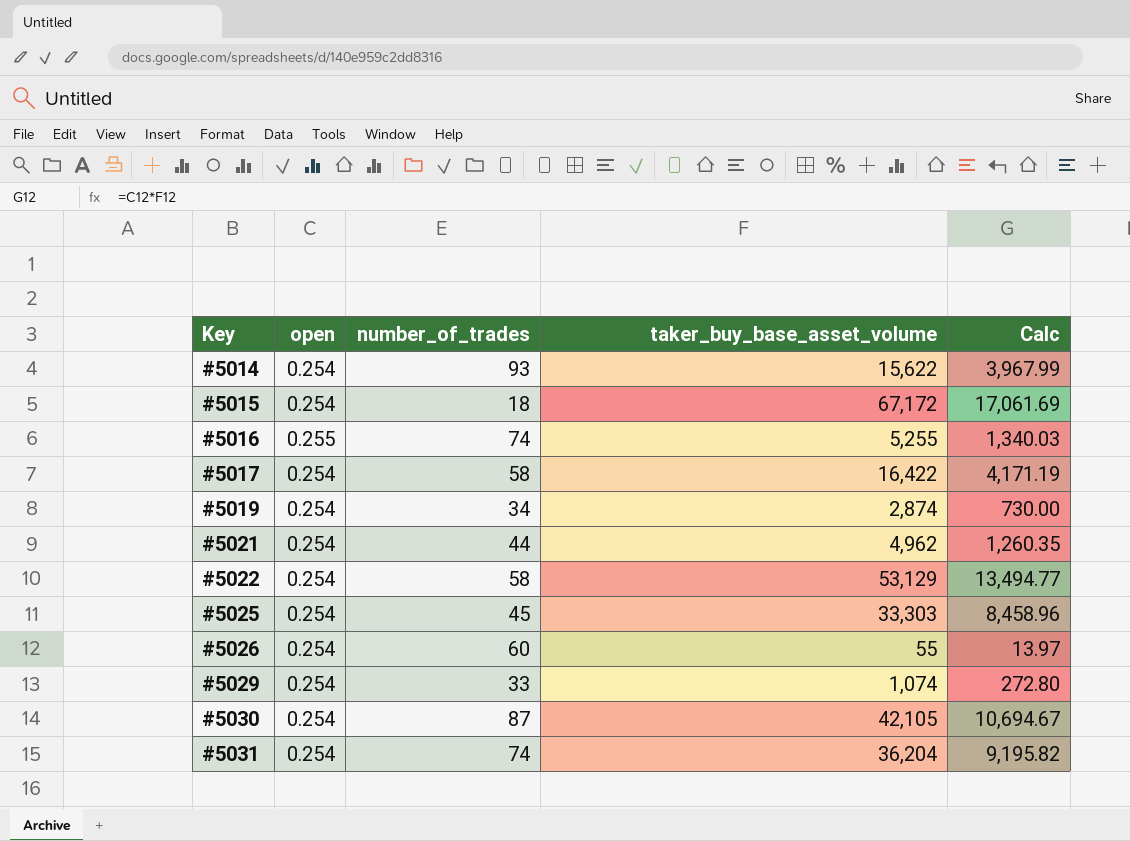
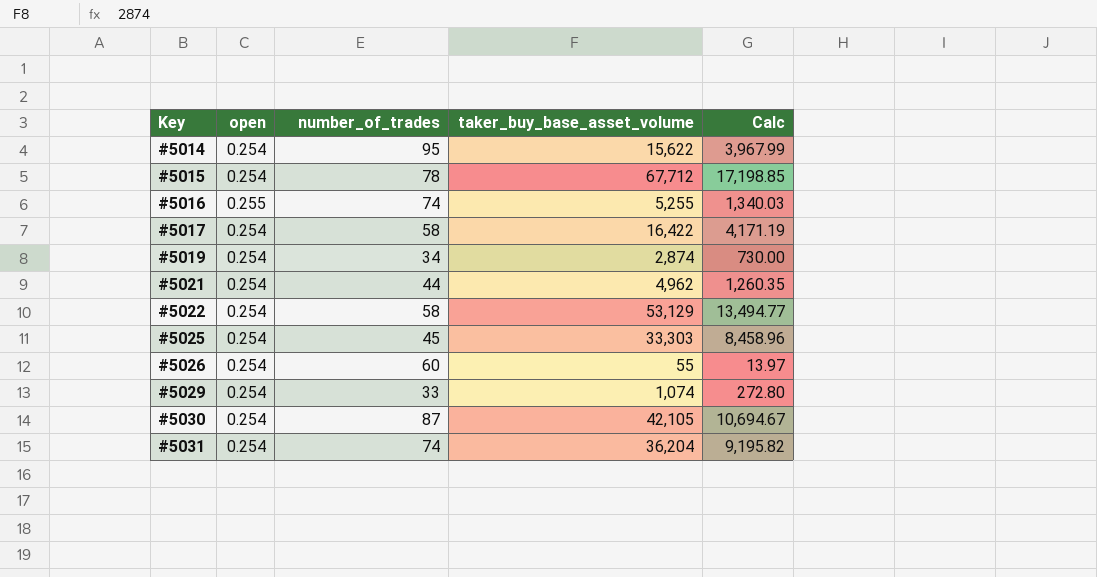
#5014 | number_of_trades: 93 -> 95
#5015 | number_of_trades: 18 -> 78
#5015 | taker_buy_base_asset_volume: 67,172 -> 67,712
#5015 | Calc: 17,061.69 -> 17,198.85

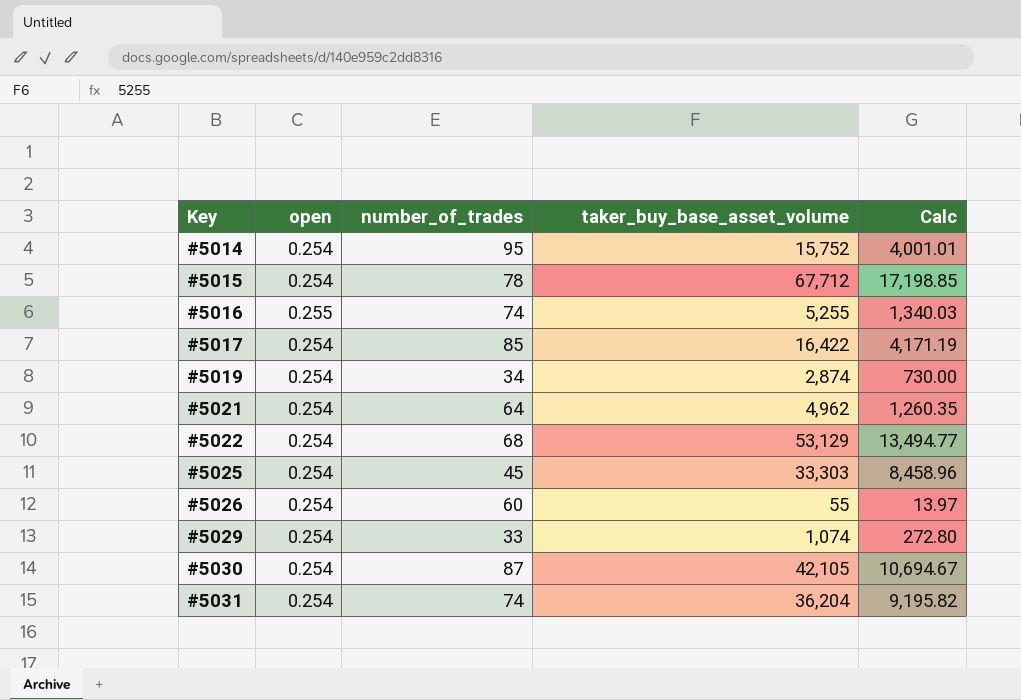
#5014 | taker_buy_base_asset_volume: 15,622 -> 15,752
#5014 | Calc: 3,967.99 -> 4,001.01
#5017 | number_of_trades: 58 -> 85
#5021 | number_of_trades: 44 -> 64
#5022 | number_of_trades: 58 -> 68

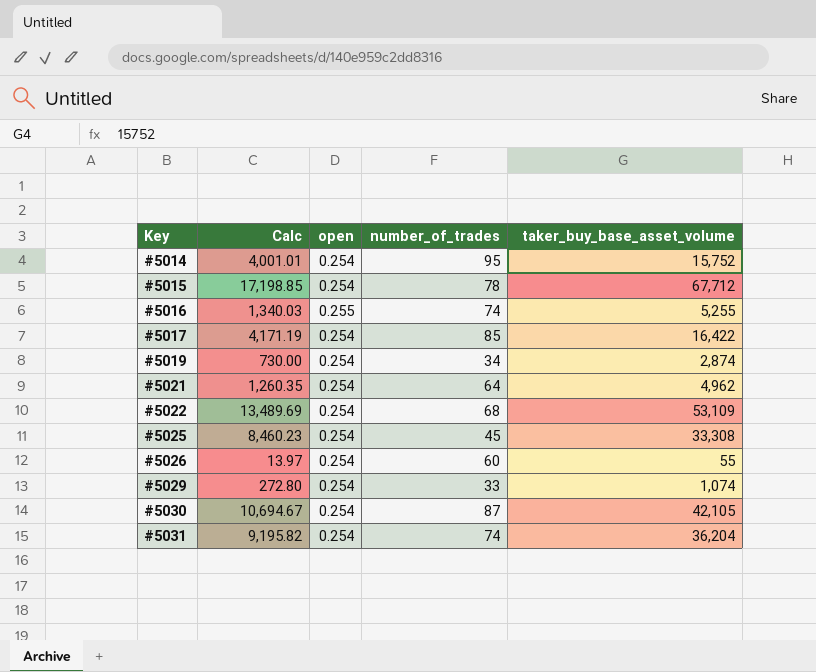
column Calc | position: 5 -> 2
#5022 | Calc: 13,494.77 -> 13,489.69
#5022 | taker_buy_base_asset_volume: 53,129 -> 53,109
#5025 | Calc: 8,458.96 -> 8,460.23
#5025 | taker_buy_base_asset_volume: 33,303 -> 33,308

